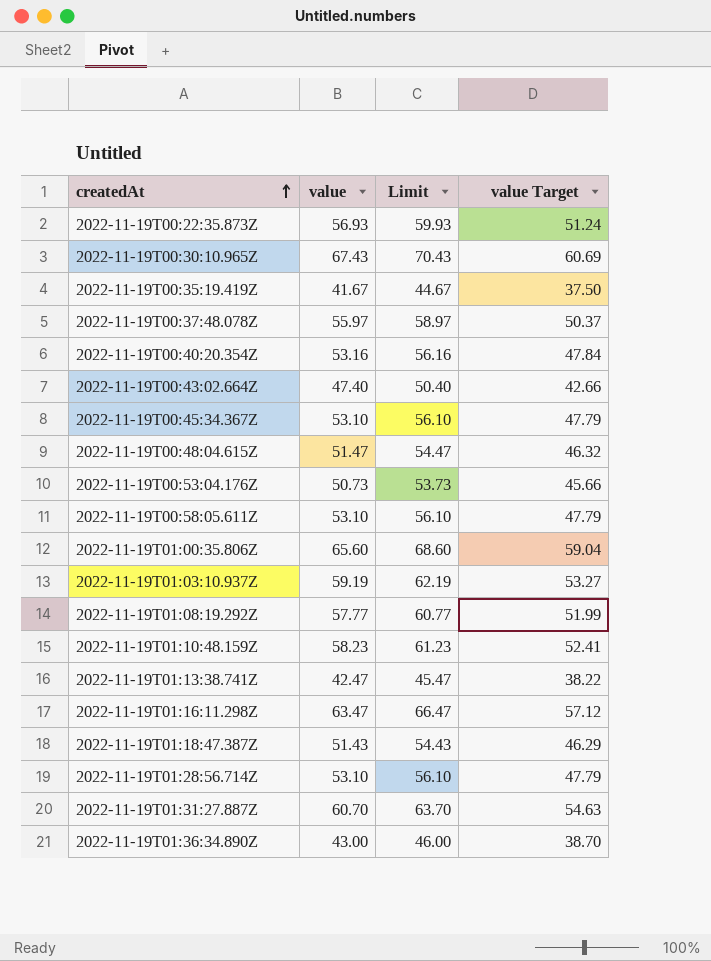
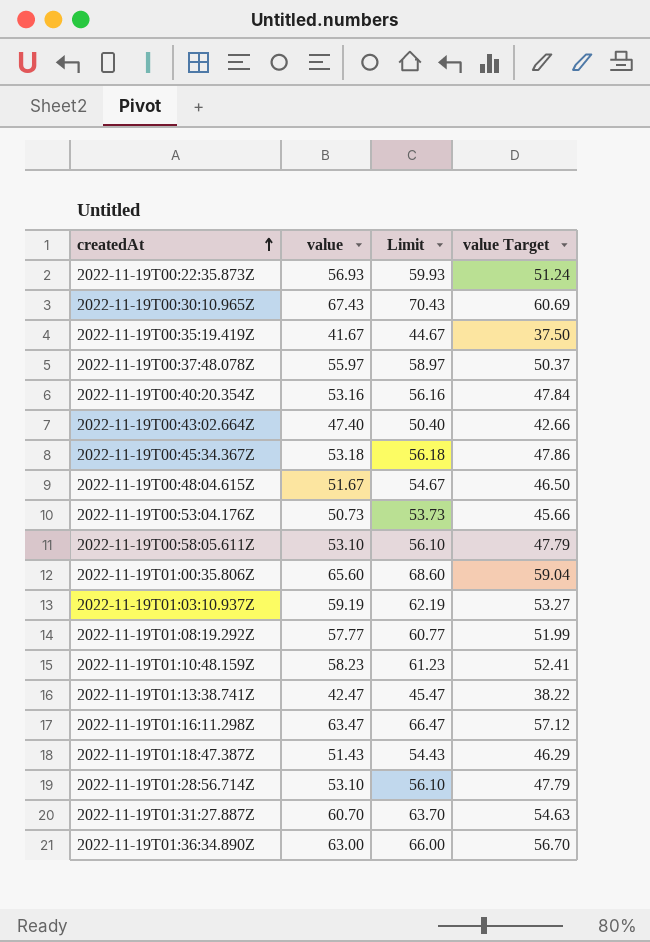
2022-11-19T00:45:34.367Z | value: 53.10 -> 53.18
2022-11-19T00:45:34.367Z | Limit: 56.10 -> 56.18
2022-11-19T00:45:34.367Z | value Target: 47.79 -> 47.86
2022-11-19T00:48:04.615Z | value: 51.47 -> 51.67
2022-11-19T00:48:04.615Z | Limit: 54.47 -> 54.67
2022-11-19T00:48:04.615Z | value Target: 46.32 -> 46.50
2022-11-19T01:36:34.890Z | value: 43.00 -> 63.00
2022-11-19T01:36:34.890Z | Limit: 46.00 -> 66.00
2022-11-19T01:36:34.890Z | value Target: 38.70 -> 56.70

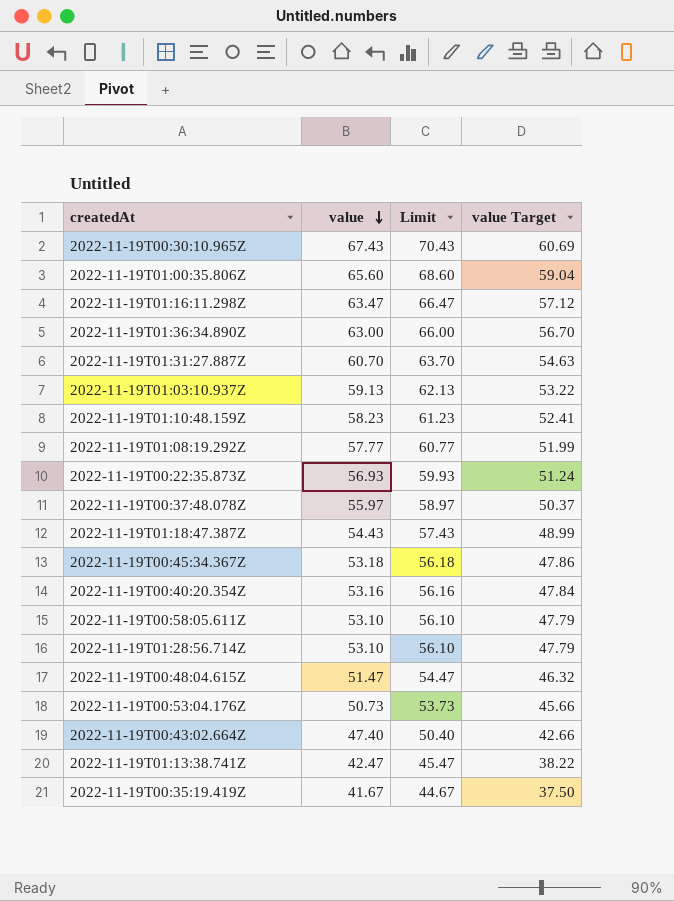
row order: createdAt ascending -> value descending
2022-11-19T01:03:10.937Z | value: 59.19 -> 59.13
2022-11-19T01:03:10.937Z | Limit: 62.19 -> 62.13
2022-11-19T01:03:10.937Z | value Target: 53.27 -> 53.22
2022-11-19T01:18:47.387Z | value: 51.43 -> 54.43
2022-11-19T01:18:47.387Z | Limit: 54.43 -> 57.43
2022-11-19T01:18:47.387Z | value Target: 46.29 -> 48.99
2022-11-19T00:48:04.615Z | value: 51.67 -> 51.47
2022-11-19T00:48:04.615Z | Limit: 54.67 -> 54.47
2022-11-19T00:48:04.615Z | value Target: 46.50 -> 46.32

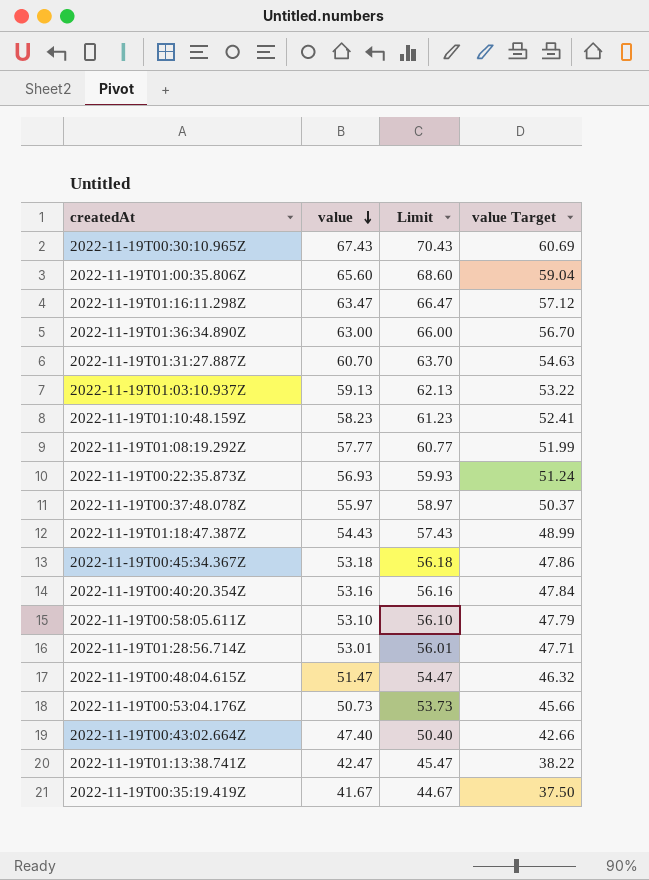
2022-11-19T01:28:56.714Z | value: 53.10 -> 53.01
2022-11-19T01:28:56.714Z | Limit: 56.10 -> 56.01
2022-11-19T01:28:56.714Z | value Target: 47.79 -> 47.71

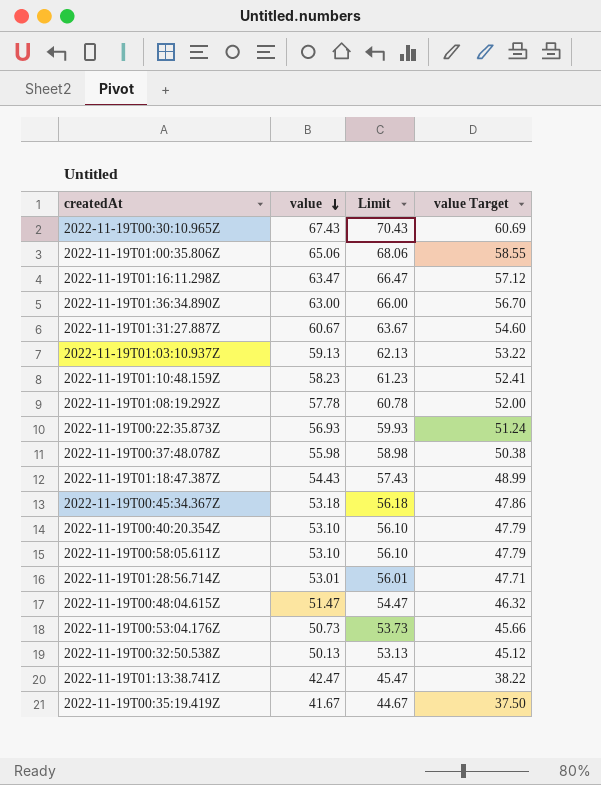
row 2022-11-19T00:43:02.664Z: 47.40 | 50.40 | 42.66 -> none
2022-11-19T01:00:35.806Z | value: 65.60 -> 65.06
2022-11-19T01:00:35.806Z | Limit: 68.60 -> 68.06
2022-11-19T01:00:35.806Z | value Target: 59.04 -> 58.55
2022-11-19T01:31:27.887Z | value: 60.70 -> 60.67
2022-11-19T01:31:27.887Z | Limit: 63.70 -> 63.67
2022-11-19T01:31:27.887Z | value Target: 54.63 -> 54.60
2022-11-19T01:08:19.292Z | value: 57.77 -> 57.78
2022-11-19T01:08:19.292Z | Limit: 60.77 -> 60.78
2022-11-19T01:08:19.292Z | value Target: 51.99 -> 52.00
2022-11-19T00:37:48.078Z | value: 55.97 -> 55.98
2022-11-19T00:37:48.078Z | Limit: 58.97 -> 58.98
2022-11-19T00:37:48.078Z | value Target: 50.37 -> 50.38
2022-11-19T00:40:20.354Z | value: 53.16 -> 53.10
2022-11-19T00:40:20.354Z | Limit: 56.16 -> 56.10
2022-11-19T00:40:20.354Z | value Target: 47.84 -> 47.79
row 2022-11-19T00:32:50.538Z: none -> 50.13 | 53.13 | 45.12

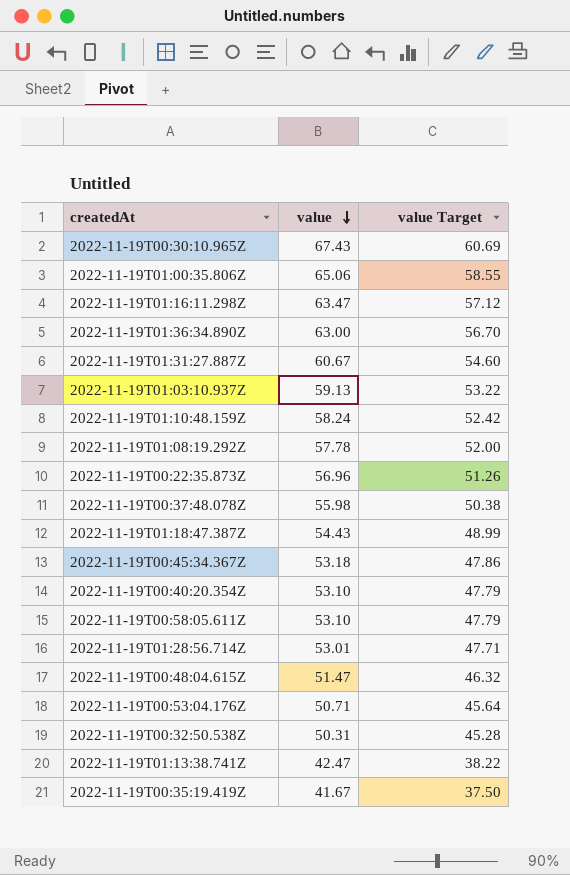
column Limit | formula: [value] + 3 -> none
2022-11-19T01:10:48.159Z | value: 58.23 -> 58.24
2022-11-19T01:10:48.159Z | value Target: 52.41 -> 52.42
2022-11-19T00:22:35.873Z | value: 56.93 -> 56.96
2022-11-19T00:22:35.873Z | value Target: 51.24 -> 51.26
2022-11-19T00:53:04.176Z | value: 50.73 -> 50.71
2022-11-19T00:53:04.176Z | value Target: 45.66 -> 45.64
2022-11-19T00:32:50.538Z | value: 50.13 -> 50.31
2022-11-19T00:32:50.538Z | value Target: 45.12 -> 45.28

